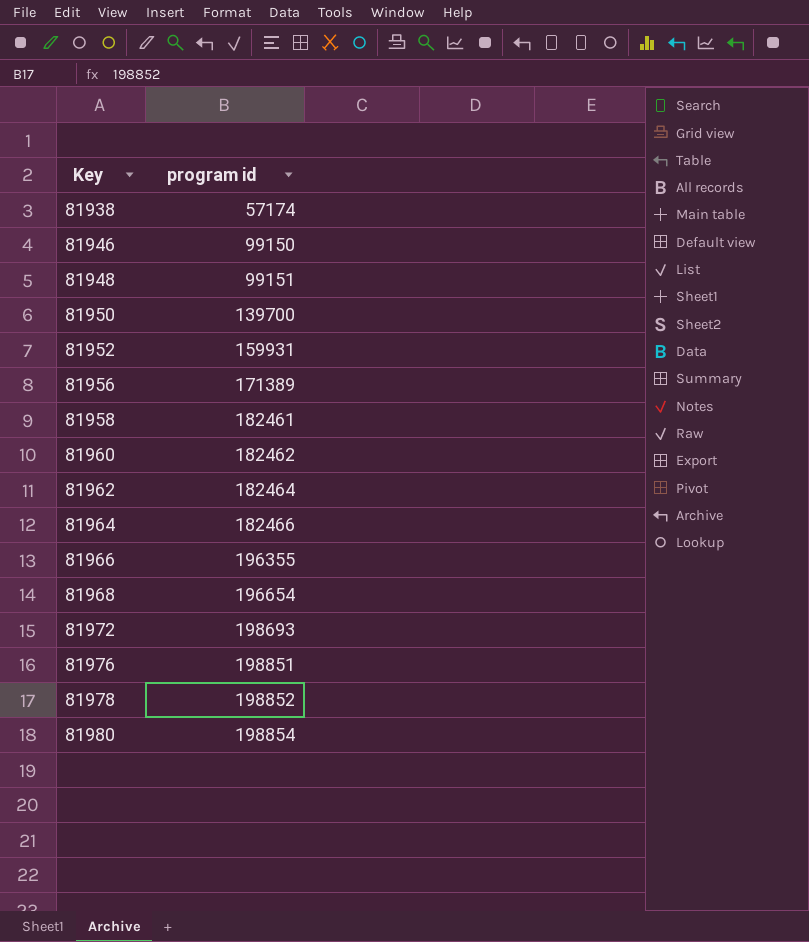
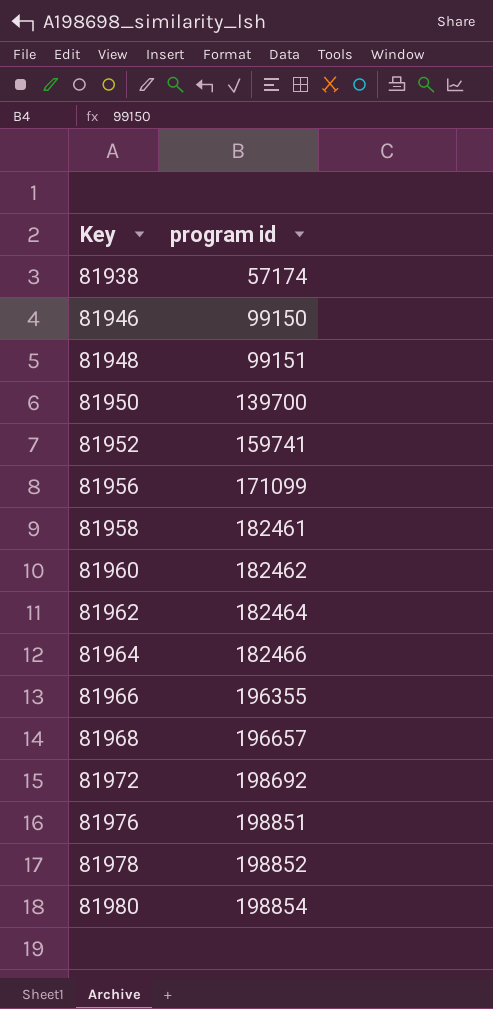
81952 | program id: 159931 -> 159741
81956 | program id: 171389 -> 171099
81968 | program id: 196654 -> 196657
81972 | program id: 198693 -> 198692

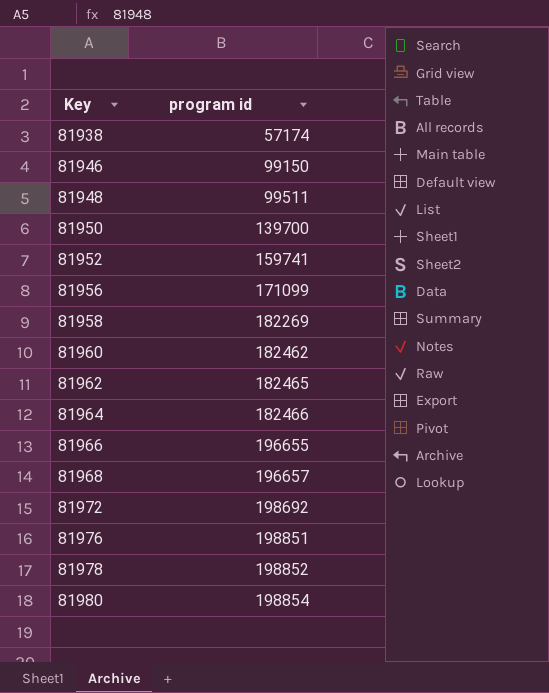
81948 | program id: 99151 -> 99511
81958 | program id: 182461 -> 182269
81962 | program id: 182464 -> 182465
81966 | program id: 196355 -> 196655

